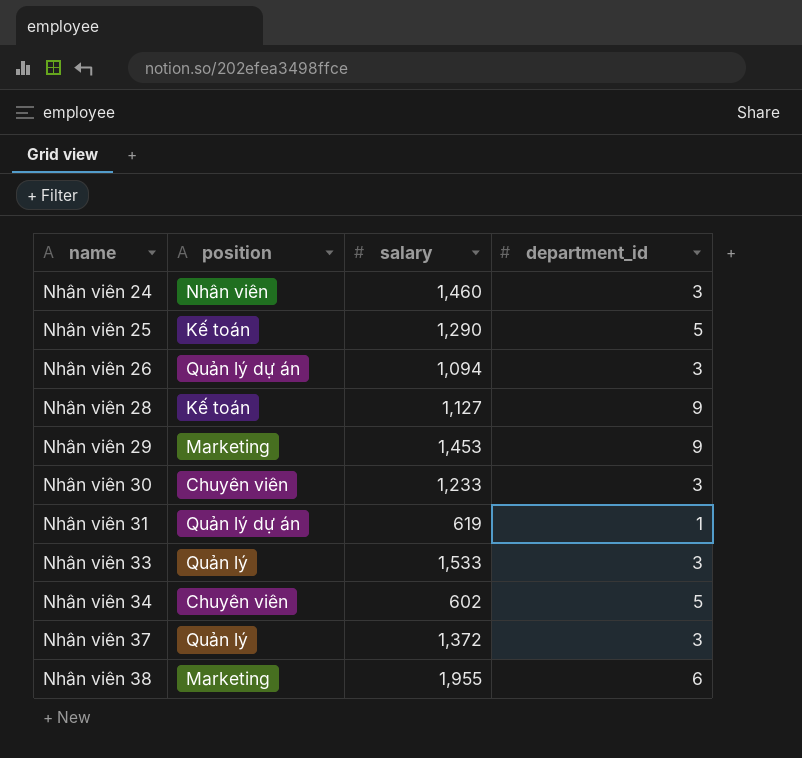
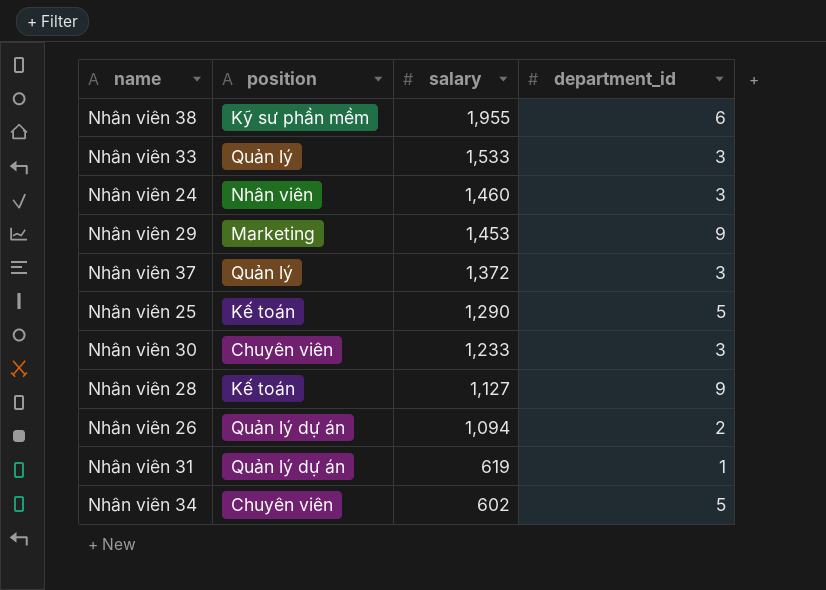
row order: name ascending -> salary descending
Nhân viên 38 | position: Marketing -> Kỹ sư phần mềm
Nhân viên 26 | department_id: 3 -> 2

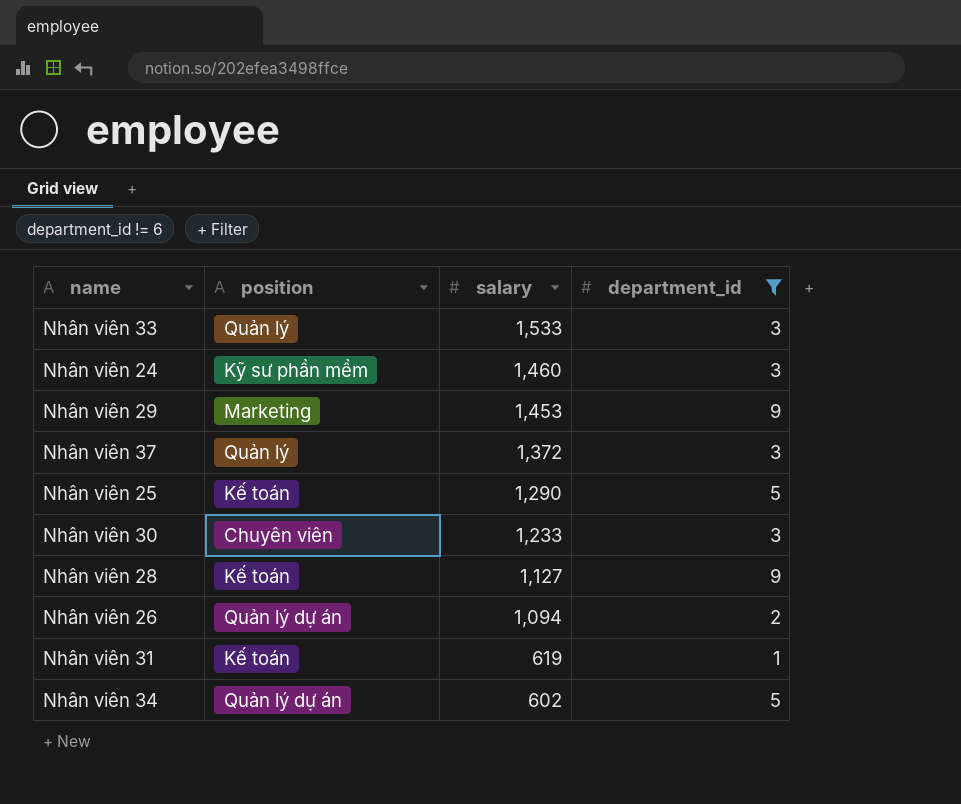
filter: none -> department_id != 6
Nhân viên 24 | position: Nhân viên -> Kỹ sư phần mềm
Nhân viên 31 | position: Quản lý dự án -> Kế toán
Nhân viên 34 | position: Chuyên viên -> Quản lý dự án

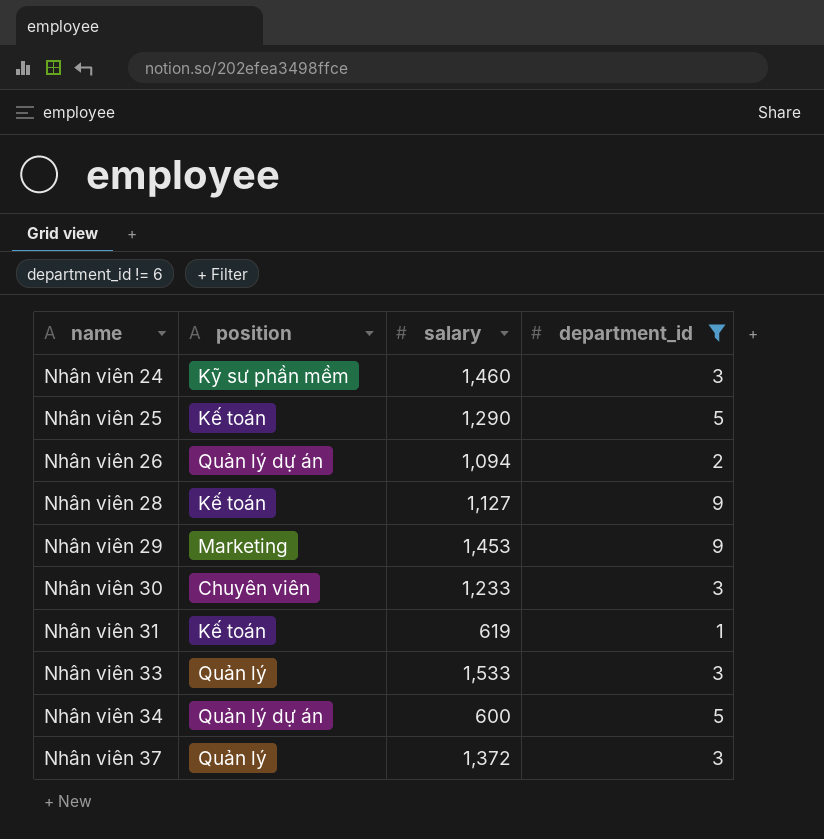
row order: salary descending -> name ascending
Nhân viên 34 | salary: 602 -> 600

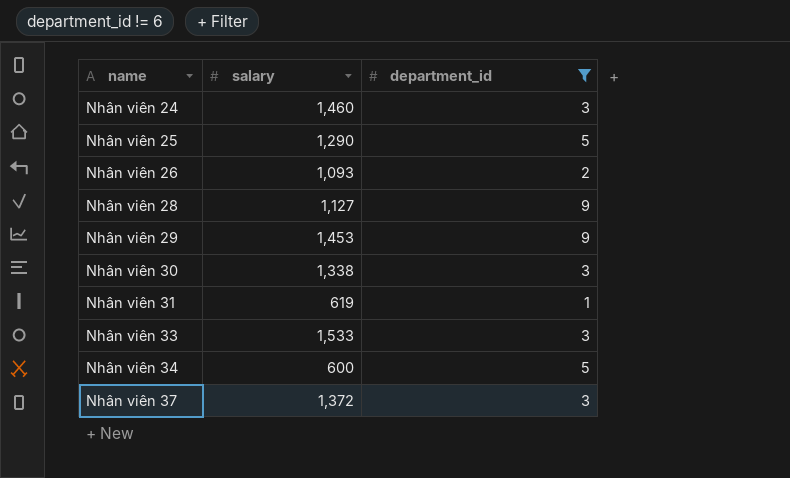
column position | position: 2 -> none
Nhân viên 26 | salary: 1,094 -> 1,093
Nhân viên 30 | salary: 1,233 -> 1,338

